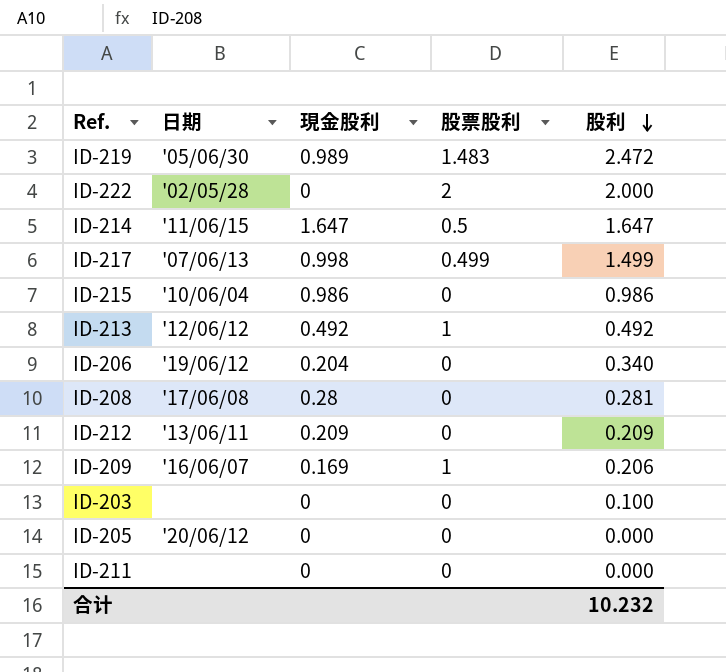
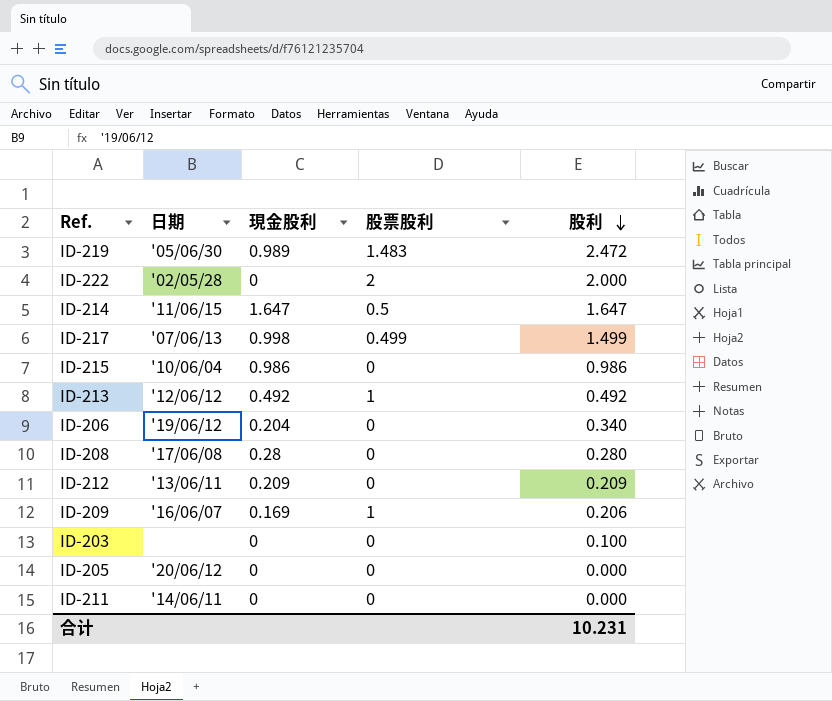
ID-208 | 股利: 0.281 -> 0.280
ID-211 | 日期: none -> '14/06/11
合计 | 股利: 10.232 -> 10.231

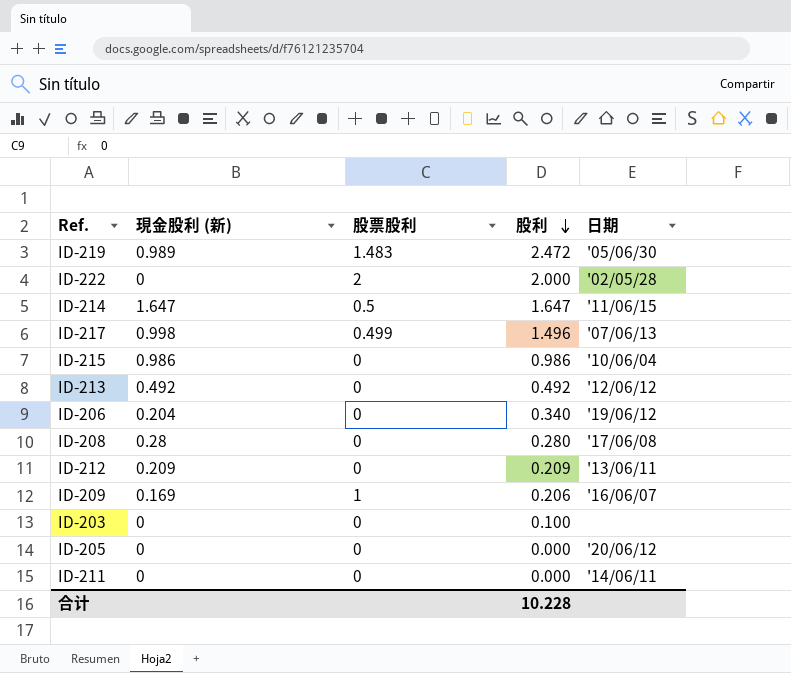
column name: 現金股利 -> 現金股利 (新)
column 日期 | position: 2 -> 5
ID-217 | 股利: 1.499 -> 1.496
ID-213 | 股票股利: 1 -> 0
合计 | 股利: 10.231 -> 10.228

